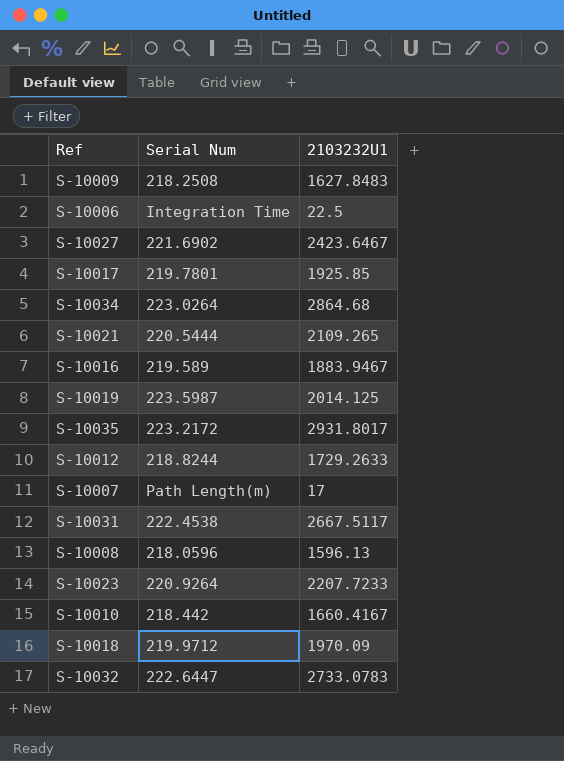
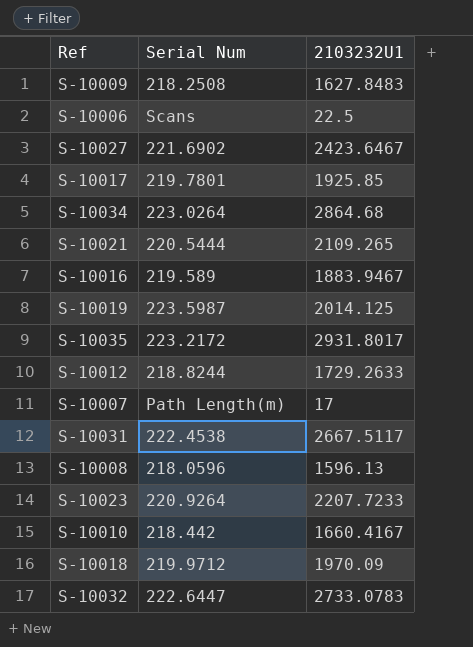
S-10006 | Serial Num: Integration Time -> Scans

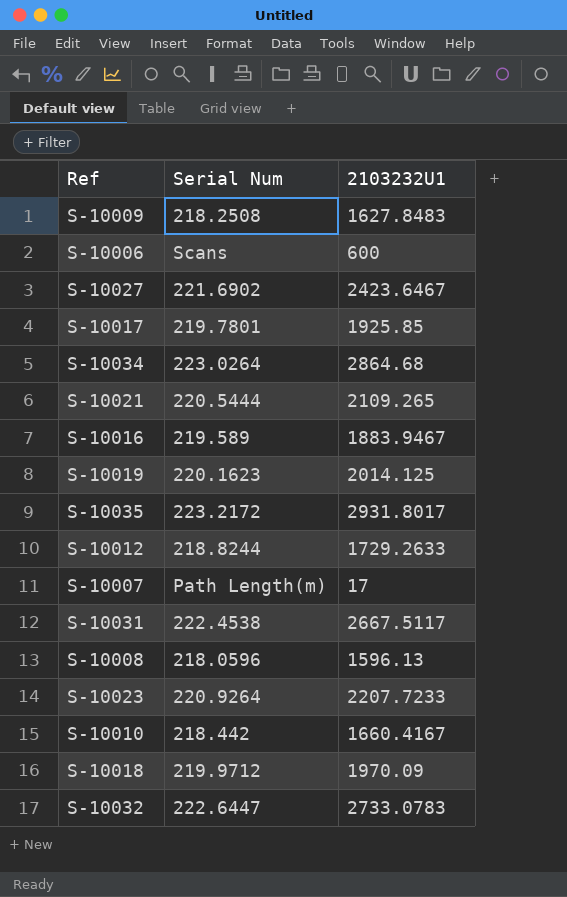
S-10006 | 2103232U1: 22.5 -> 600
S-10019 | Serial Num: 223.5987 -> 220.1623

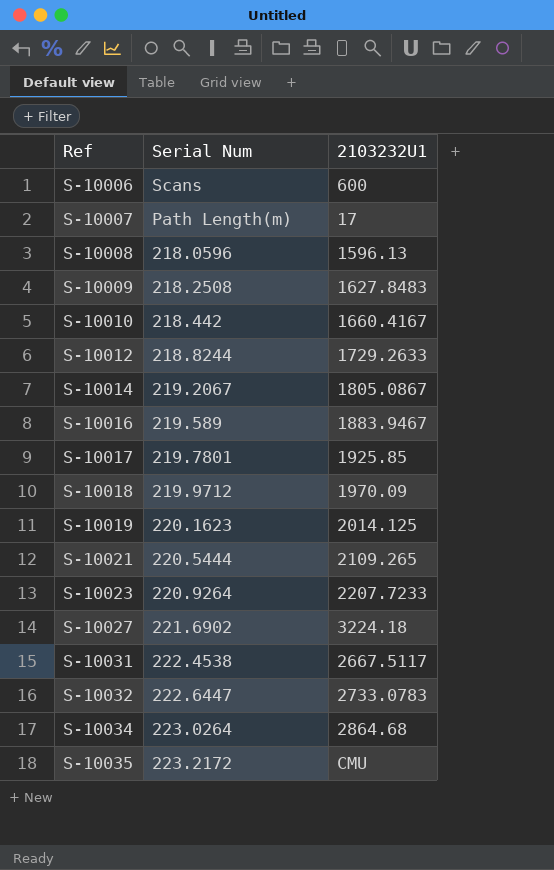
row order: none -> Ref ascending
row S-10014: none -> 219.2067 | 1805.0867
S-10027 | 2103232U1: 2423.6467 -> 3224.18
S-10035 | 2103232U1: 2931.8017 -> CMU

